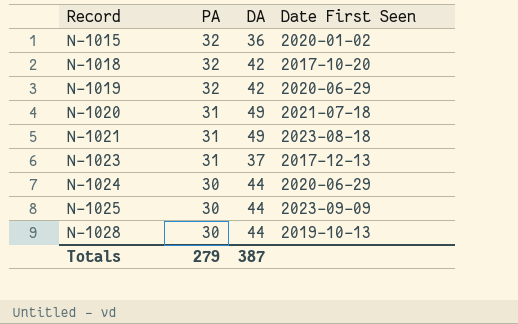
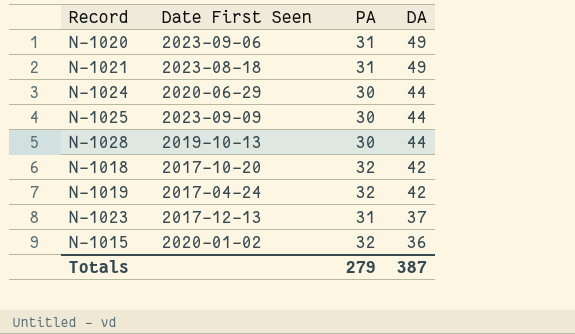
row order: Record ascending -> DA descending
column Date First Seen | position: 4 -> 2
N-1020 | Date First Seen: 2021-07-18 -> 2023-09-06
N-1019 | Date First Seen: 2020-06-29 -> 2017-04-24

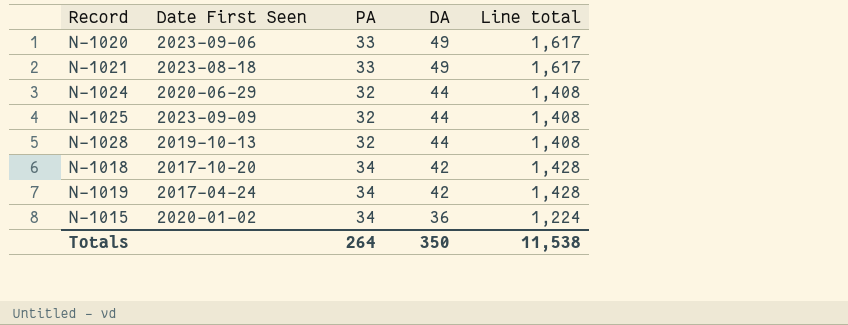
column Line total | formula: none -> [PA] * [DA]
row N-1023: 2017-12-13 | 31 | 37 -> none
N-1020 | PA: 31 -> 33
N-1021 | PA: 31 -> 33
N-1024 | PA: 30 -> 32
N-1025 | PA: 30 -> 32
N-1028 | PA: 30 -> 32
N-1018 | PA: 32 -> 34
N-1019 | PA: 32 -> 34
N-1015 | PA: 32 -> 34
Totals | PA: 279 -> 264
Totals | DA: 387 -> 350

